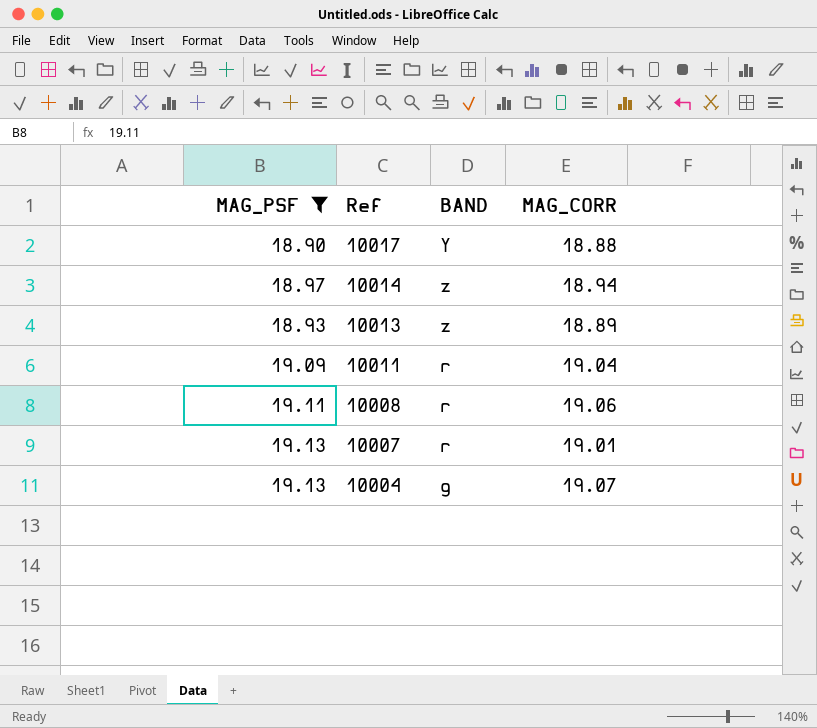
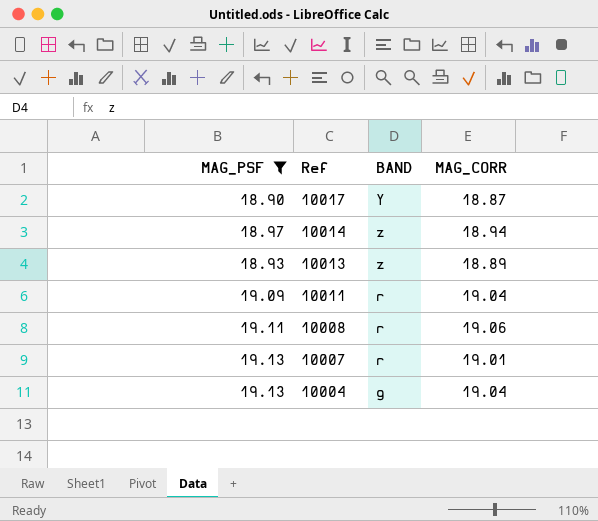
10017 | MAG_CORR: 18.88 -> 18.87
10004 | MAG_CORR: 19.07 -> 19.04

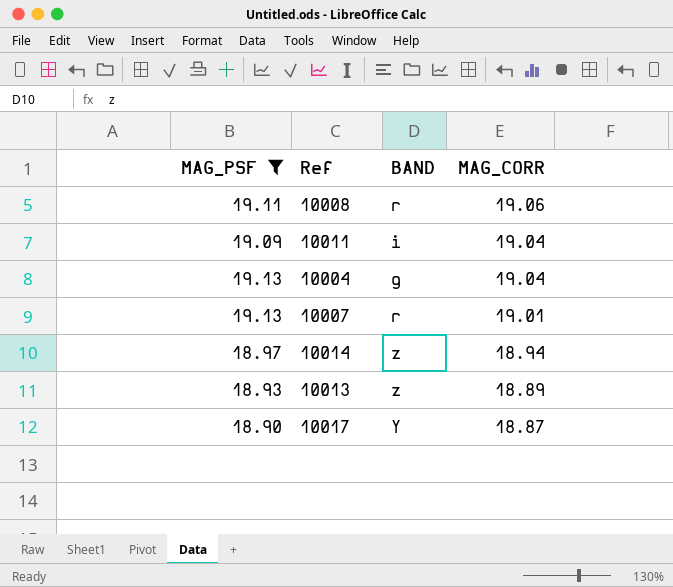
row order: Ref descending -> MAG_CORR descending
10011 | BAND: r -> i

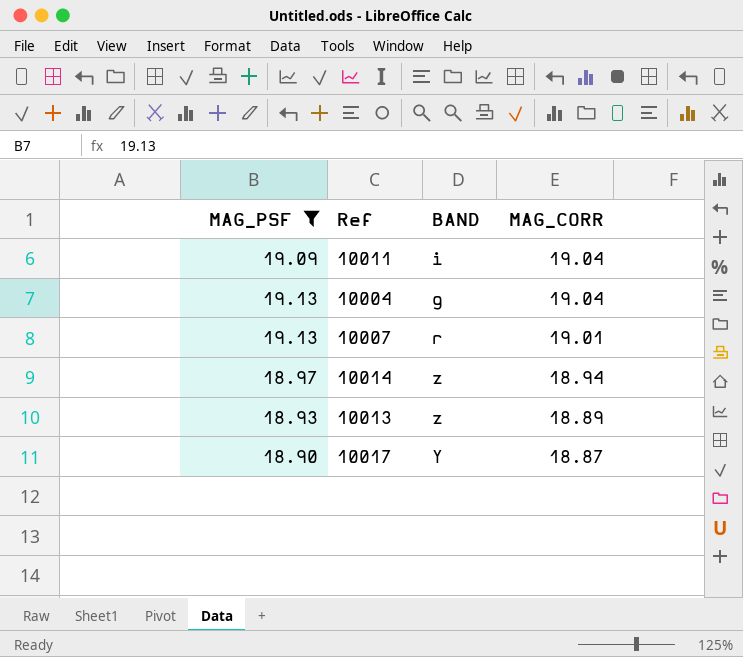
row 10008: 19.11 | r | 19.06 -> none

